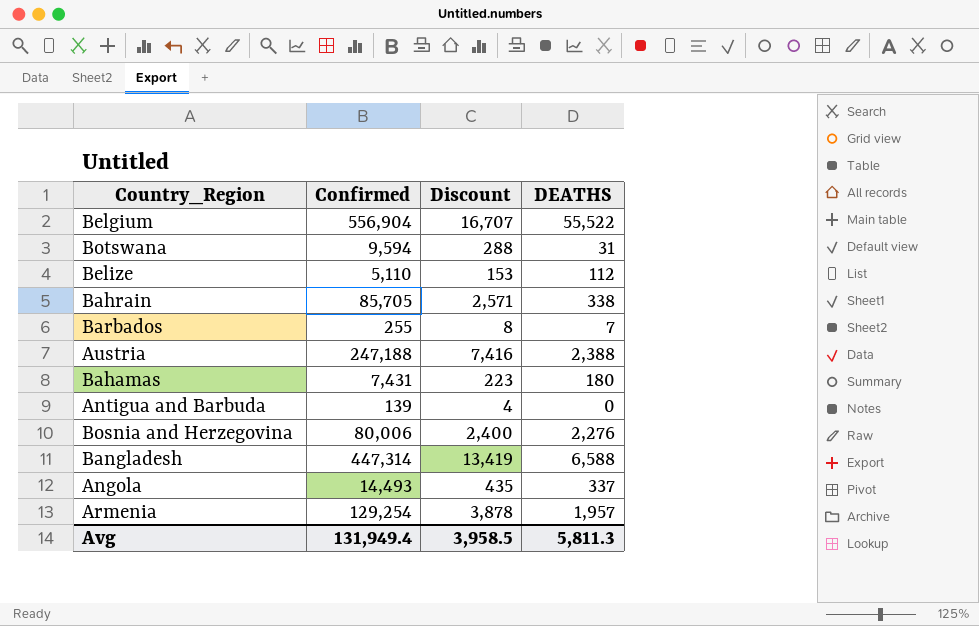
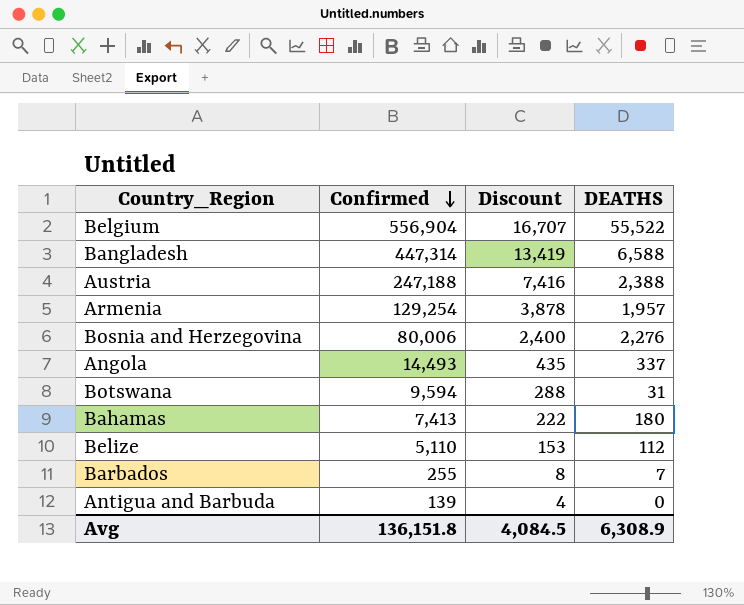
row order: none -> Confirmed descending
row Bahrain: 85,705 | 2,571 | 338 -> none
Bahamas | Confirmed: 7,431 -> 7,413
Bahamas | Discount: 223 -> 222
Avg | Confirmed: 131,949.4 -> 136,151.8
Avg | Discount: 3,958.5 -> 4,084.5
Avg | DEATHS: 5,811.3 -> 6,308.9

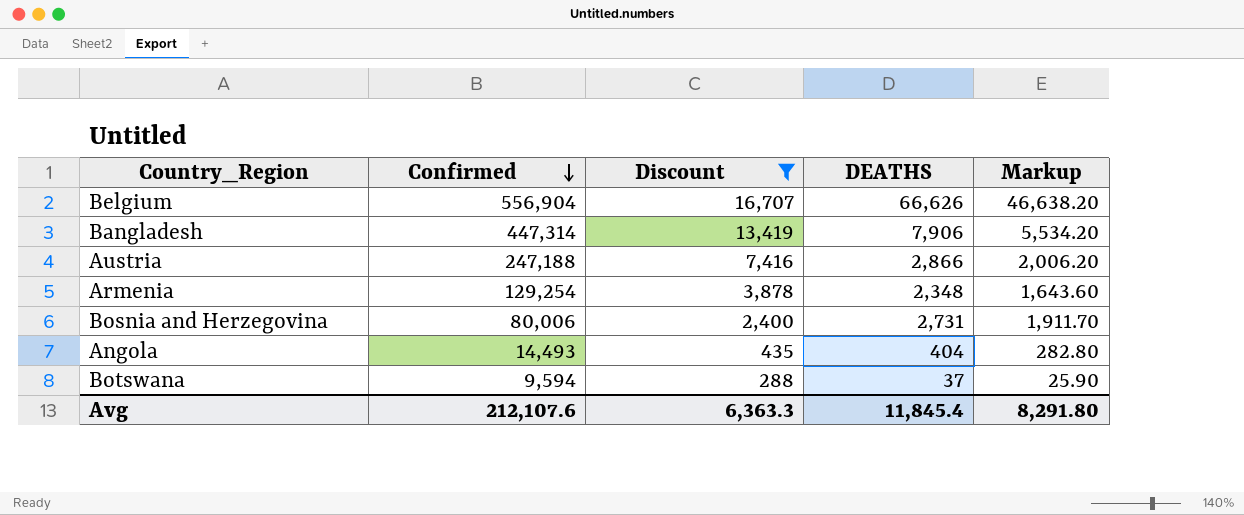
filter: none -> Discount >= 288
column Markup | formula: none -> [DEATHS] * 0.7
Belgium | DEATHS: 55,522 -> 66,626
Bangladesh | DEATHS: 6,588 -> 7,906
Austria | DEATHS: 2,388 -> 2,866
Armenia | DEATHS: 1,957 -> 2,348
Bosnia and Herzegovina | DEATHS: 2,276 -> 2,731
Angola | DEATHS: 337 -> 404
Botswana | DEATHS: 31 -> 37
Avg | Confirmed: 136,151.8 -> 212,107.6
Avg | Discount: 4,084.5 -> 6,363.3
Avg | DEATHS: 6,308.9 -> 11,845.4

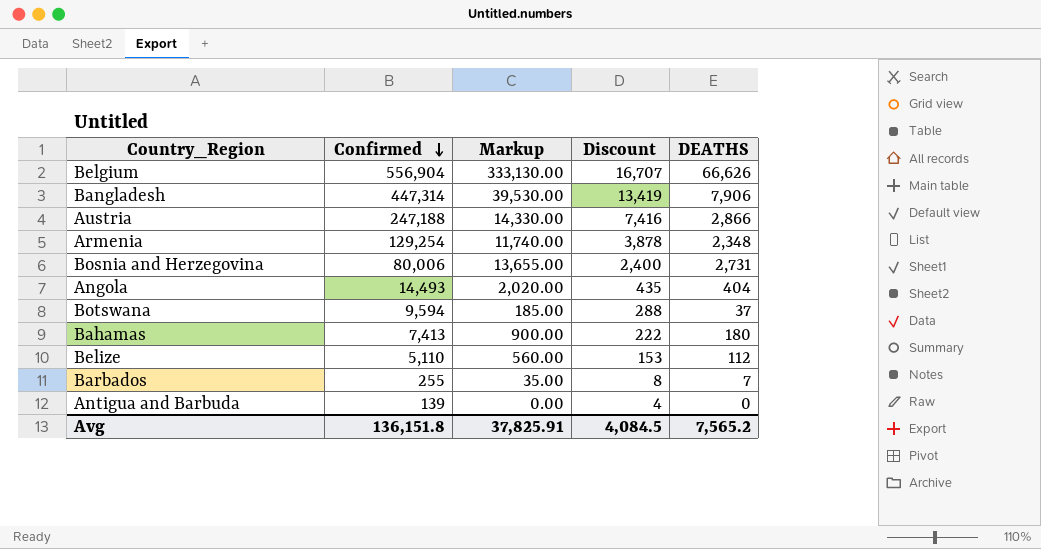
filter: Discount >= 288 -> none
column Markup | formula: [DEATHS] * 0.7 -> [DEATHS] * 5
column Markup | position: 5 -> 3
Avg | Confirmed: 212,107.6 -> 136,151.8
Avg | Markup: 8,291.80 -> 37,825.91
Avg | Discount: 6,363.3 -> 4,084.5
Avg | DEATHS: 11,845.4 -> 7,565.2

